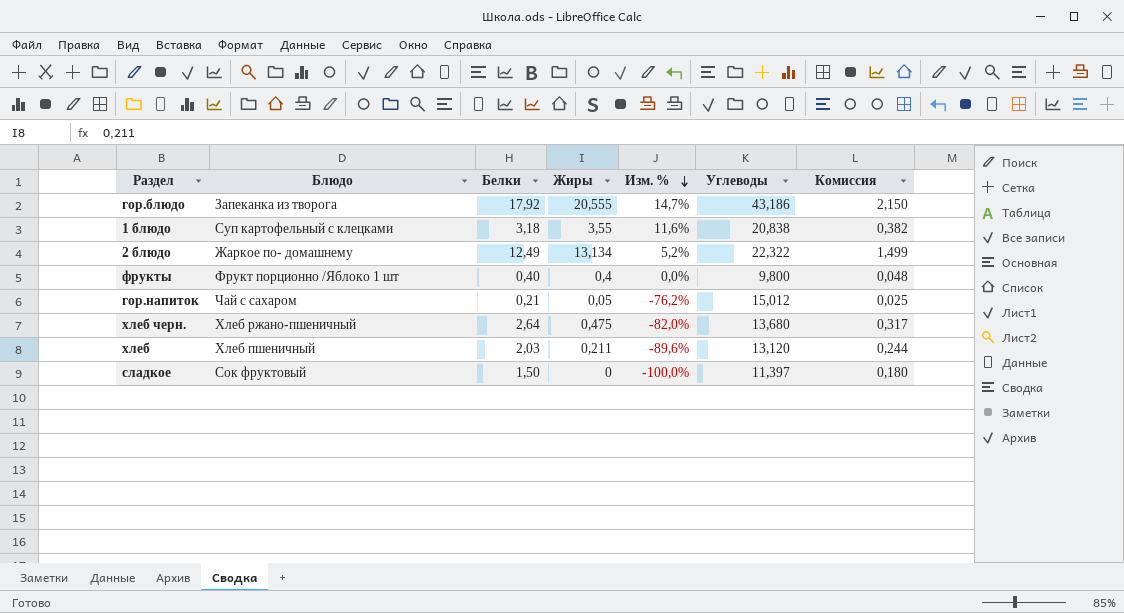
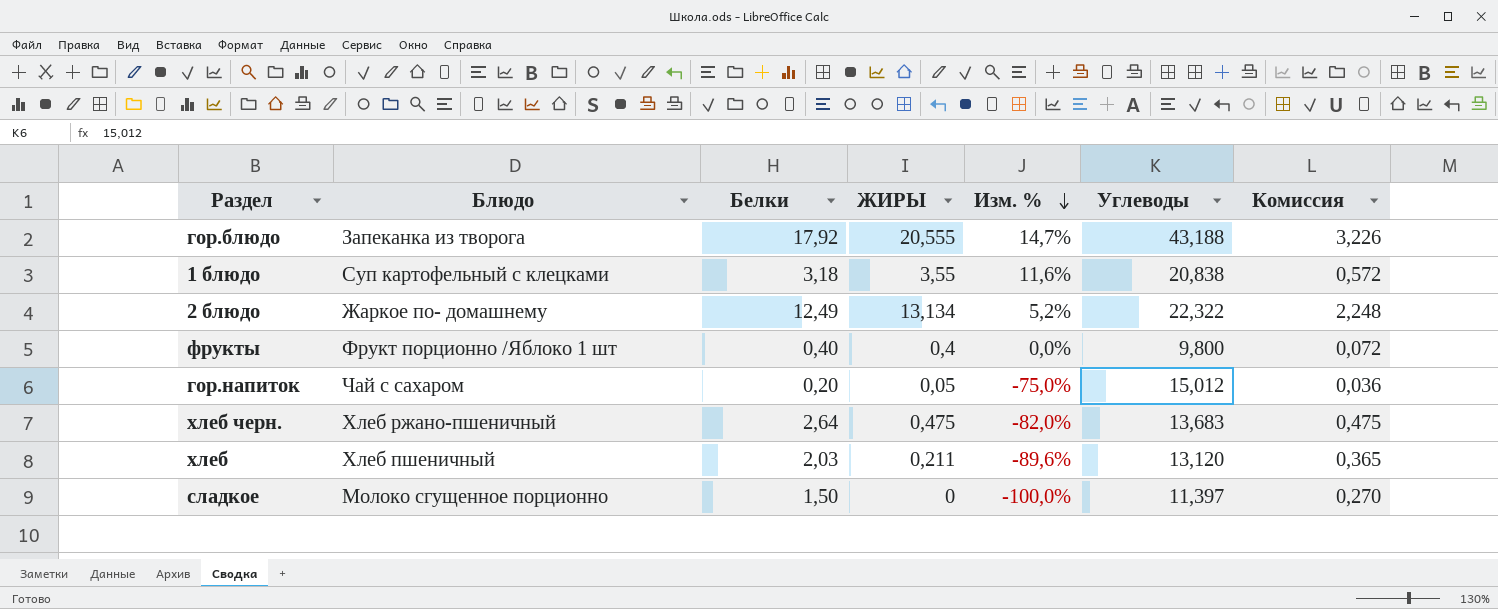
column name: Жиры -> ЖИРЫ
column Комиссия | formula: [Белки] * 0,12 -> [Белки] * 0,18
гор.блюдо | Углеводы: 43,186 -> 43,188
гор.напиток | Белки: 0,21 -> 0,20
гор.напиток | Изм. %: -76,2% -> -75,0%
хлеб черн. | Углеводы: 13,680 -> 13,683
сладкое | Блюдо: Сок фруктовый -> Молоко сгущенное порционно

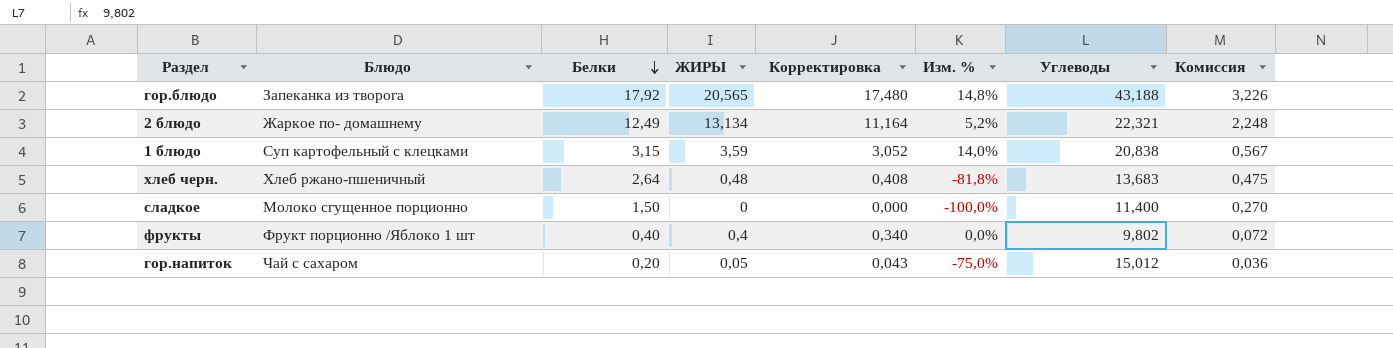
row order: Изм. % descending -> Белки descending
column Корректировка | formula: none -> [ЖИРЫ] * 0,85
row хлеб: Хлеб пшеничный | 2,03 | 0,211 | -89,6% | 13,120 | 0,365 -> none
гор.блюдо | ЖИРЫ: 20,555 -> 20,565
гор.блюдо | Изм. %: 14,7% -> 14,8%
2 блюдо | Углеводы: 22,322 -> 22,321
1 блюдо | Белки: 3,18 -> 3,15
1 блюдо | ЖИРЫ: 3,55 -> 3,59
1 блюдо | Изм. %: 11,6% -> 14,0%
1 блюдо | Комиссия: 0,572 -> 0,567
хлеб черн. | ЖИРЫ: 0,475 -> 0,48
хлеб черн. | Изм. %: -82,0% -> -81,8%
сладкое | Углеводы: 11,397 -> 11,400
фрукты | Углеводы: 9,800 -> 9,802

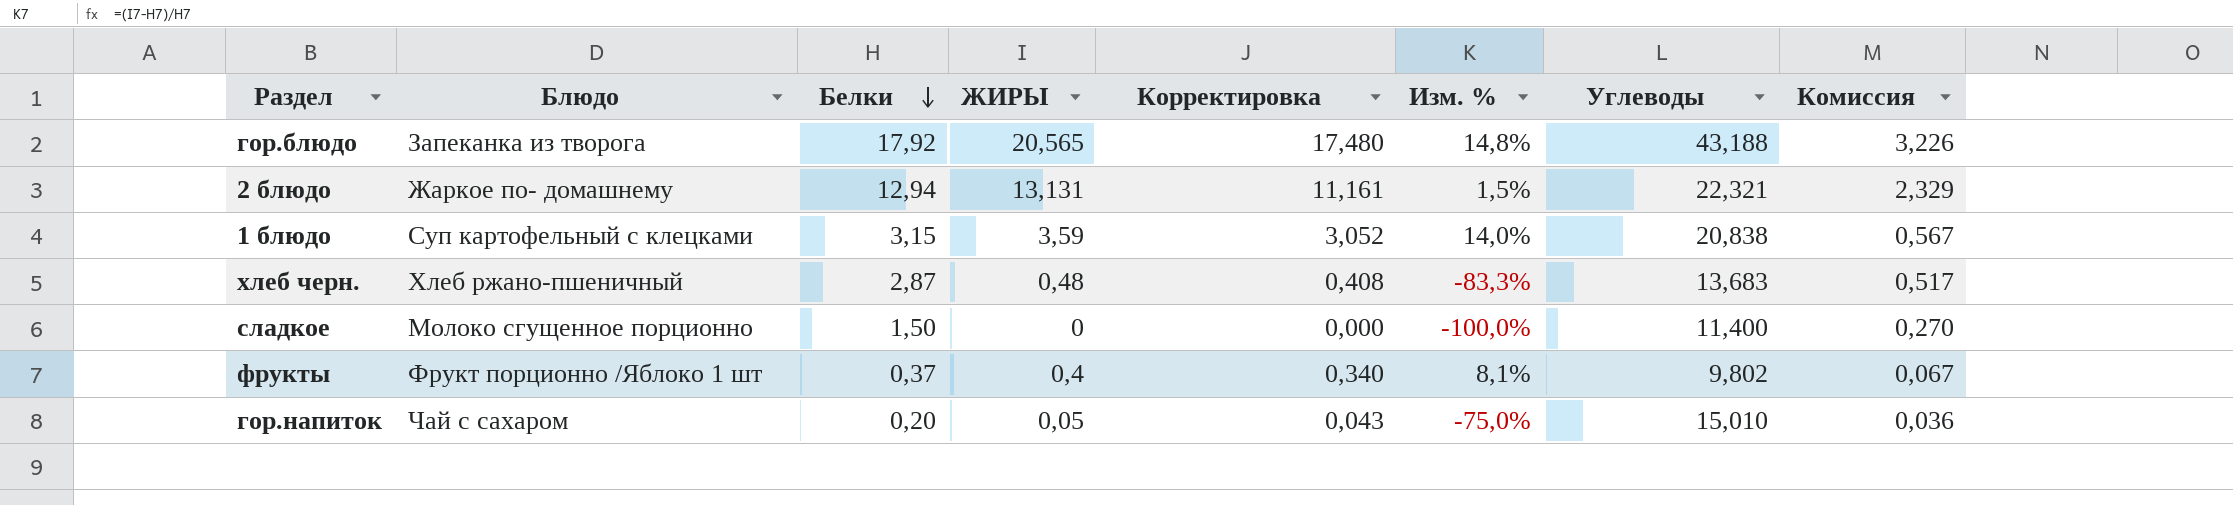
2 блюдо | Белки: 12,49 -> 12,94
2 блюдо | ЖИРЫ: 13,134 -> 13,131
2 блюдо | Корректировка: 11,164 -> 11,161
2 блюдо | Изм. %: 5,2% -> 1,5%
2 блюдо | Комиссия: 2,248 -> 2,329
хлеб черн. | Белки: 2,64 -> 2,87
хлеб черн. | Изм. %: -81,8% -> -83,3%
хлеб черн. | Комиссия: 0,475 -> 0,517
фрукты | Белки: 0,40 -> 0,37
фрукты | Изм. %: 0,0% -> 8,1%
фрукты | Комиссия: 0,072 -> 0,067
гор.напиток | Углеводы: 15,012 -> 15,010

